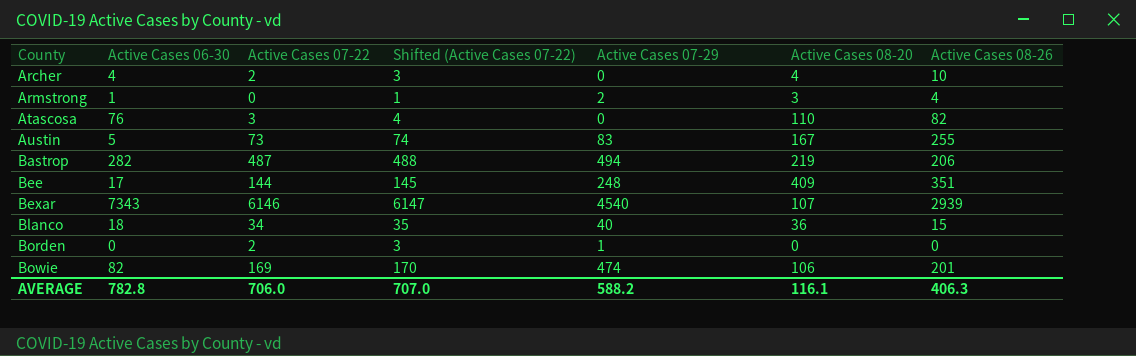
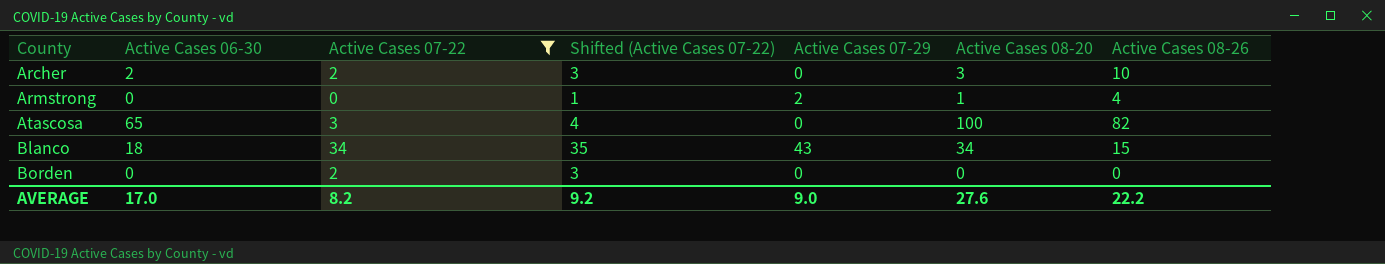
filter: none -> Active Cases 07-22 <= 34
Archer | Active Cases 06-30: 4 -> 2
Archer | Active Cases 08-20: 4 -> 3
Armstrong | Active Cases 06-30: 1 -> 0
Armstrong | Active Cases 08-20: 3 -> 1
Atascosa | Active Cases 06-30: 76 -> 65
Atascosa | Active Cases 08-20: 110 -> 100
Blanco | Active Cases 07-29: 40 -> 43
Blanco | Active Cases 08-20: 36 -> 34
Borden | Active Cases 07-29: 1 -> 0
AVERAGE | Active Cases 06-30: 782.8 -> 17.0
AVERAGE | Active Cases 07-22: 706.0 -> 8.2
AVERAGE | Shifted (Active Cases 07-22): 707.0 -> 9.2
AVERAGE | Active Cases 07-29: 588.2 -> 9.0
AVERAGE | Active Cases 08-20: 116.1 -> 27.6
AVERAGE | Active Cases 08-26: 406.3 -> 22.2

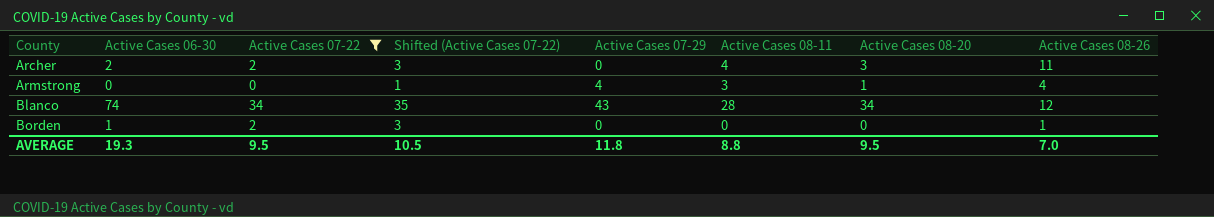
column Active Cases 08-11 | position: none -> 6
row Atascosa: 65 | 3 | 4 | 0 | 100 | 82 -> none
Archer | Active Cases 08-26: 10 -> 11
Armstrong | Active Cases 07-29: 2 -> 4
Blanco | Active Cases 06-30: 18 -> 74
Blanco | Active Cases 08-26: 15 -> 12
Borden | Active Cases 06-30: 0 -> 1
Borden | Active Cases 08-26: 0 -> 1
AVERAGE | Active Cases 06-30: 17.0 -> 19.3
AVERAGE | Active Cases 07-22: 8.2 -> 9.5
AVERAGE | Shifted (Active Cases 07-22): 9.2 -> 10.5
AVERAGE | Active Cases 07-29: 9.0 -> 11.8
AVERAGE | Active Cases 08-20: 27.6 -> 9.5
AVERAGE | Active Cases 08-26: 22.2 -> 7.0

